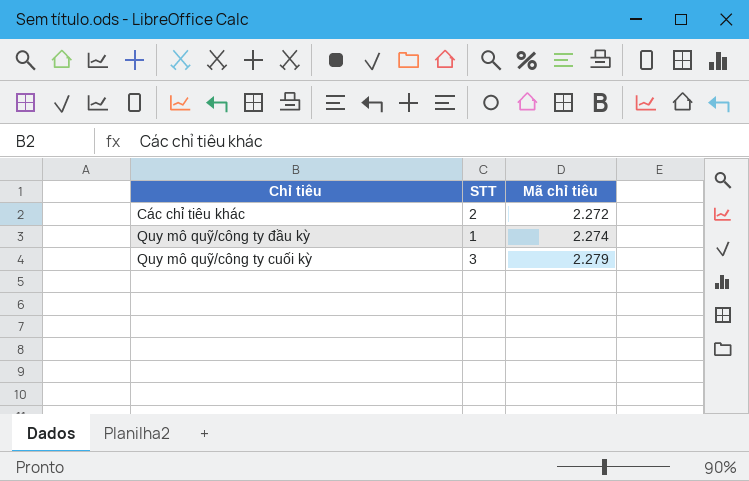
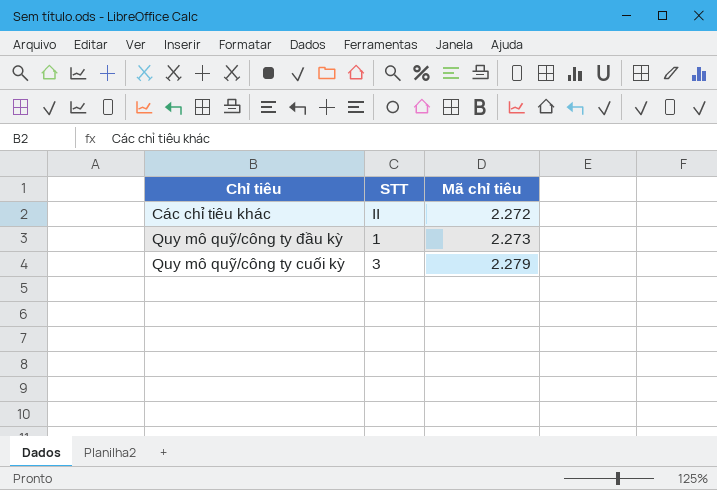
Các chỉ tiêu khác | STT: 2 -> II
Quy mô quỹ/công ty đầu kỳ | Mã chỉ tiêu: 2.274 -> 2.273

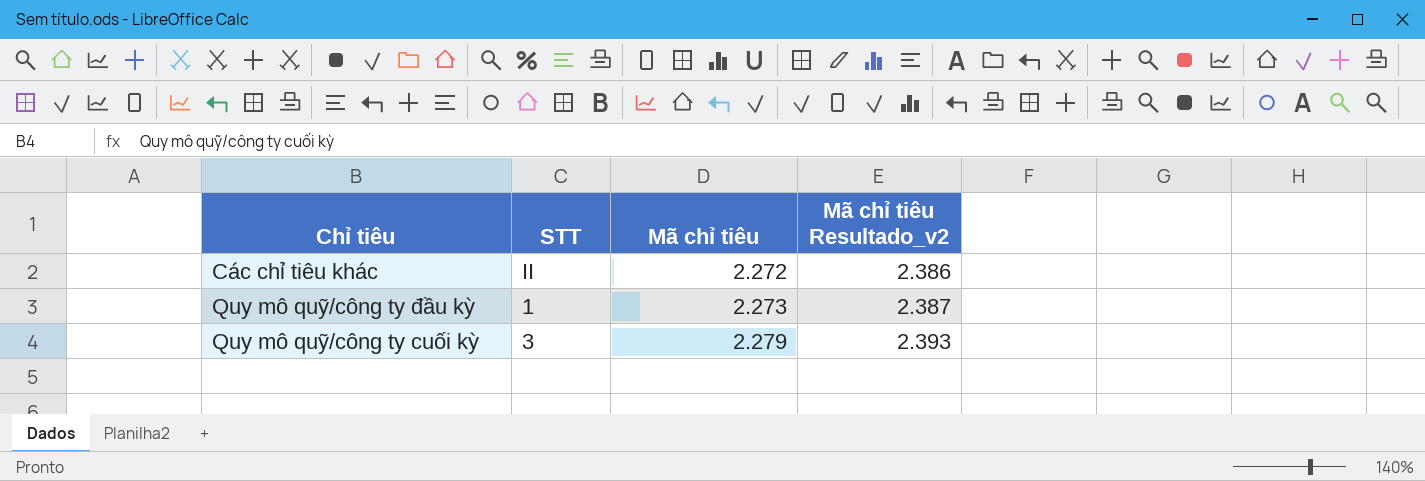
column Mã chỉ tiêu Resultado_v2 | formula: none -> [Mã chỉ tiêu] * 1,05

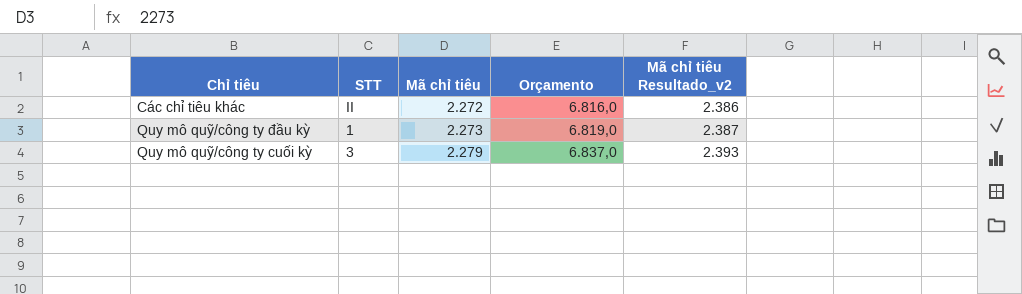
column Orçamento | formula: none -> [Mã chỉ tiêu] * 3

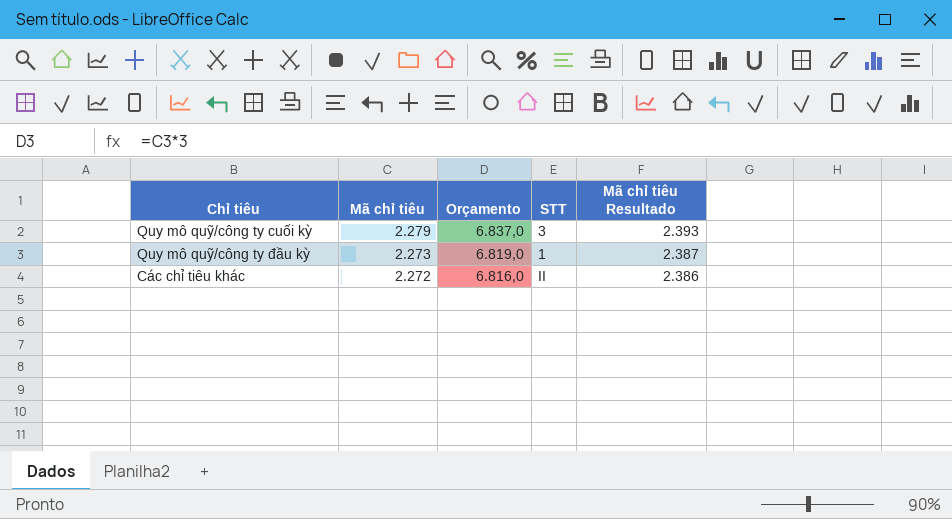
row order: Mã chỉ tiêu ascending -> Mã chỉ tiêu descending
column STT | position: 2 -> 4
column name: Mã chỉ tiêu Resultado_v2 -> Mã chỉ tiêu Resultado

